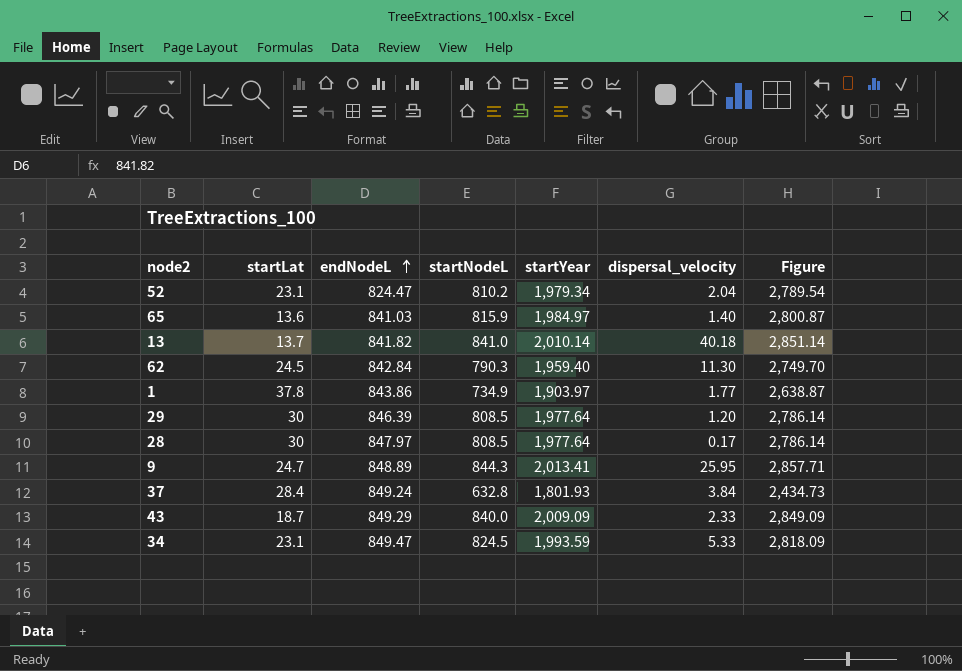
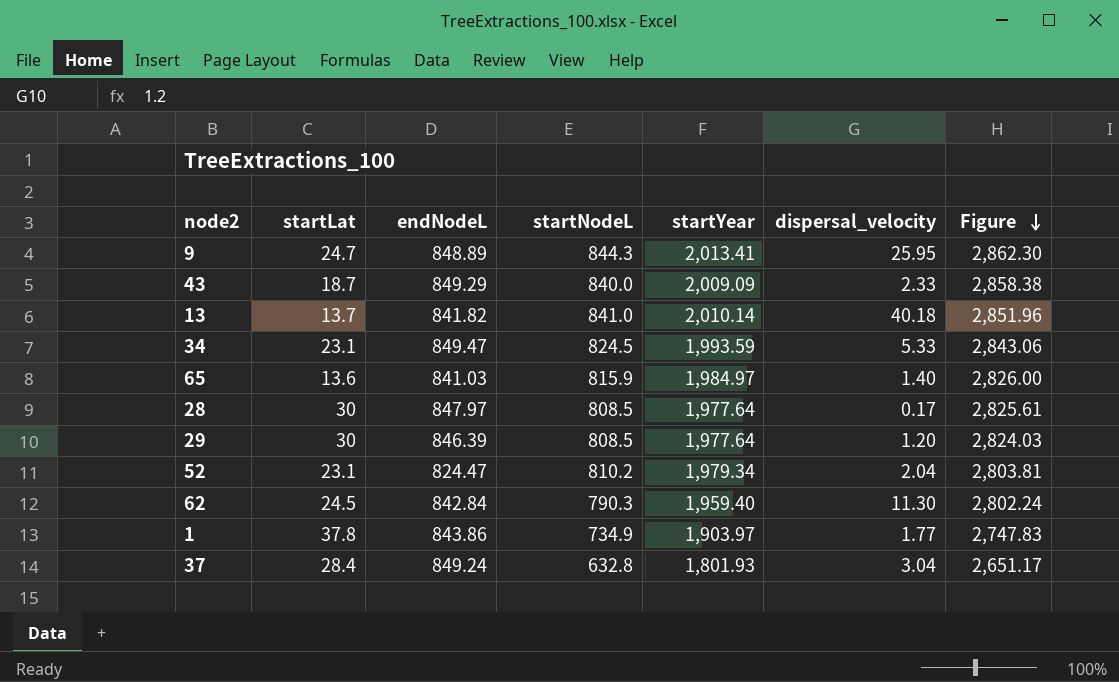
row order: endNodeL ascending -> Figure descending
column Figure | formula: [startNodeL] + [startYear] -> [endNodeL] + [startYear]
37 | dispersal_velocity: 3.84 -> 3.04

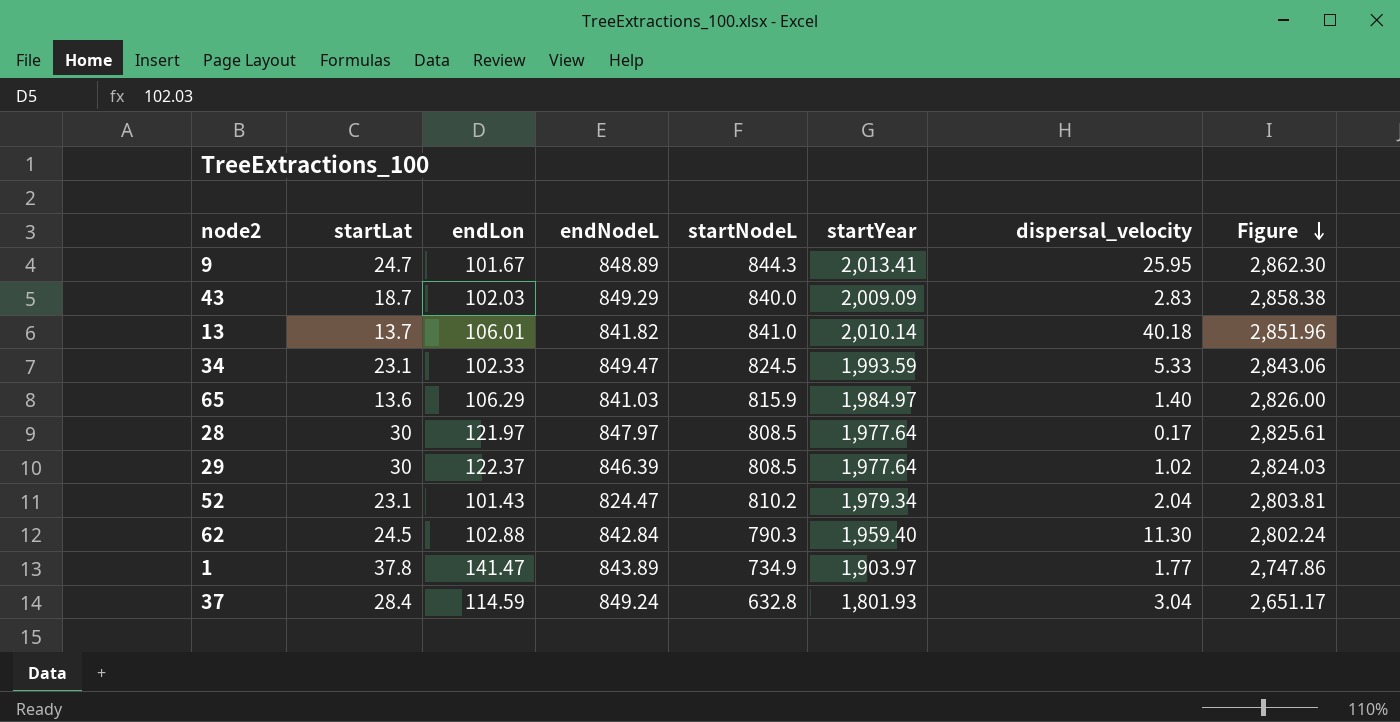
column endLon | position: none -> 3
43 | dispersal_velocity: 2.33 -> 2.83
29 | dispersal_velocity: 1.20 -> 1.02
1 | endNodeL: 843.86 -> 843.89
1 | Figure: 2,747.83 -> 2,747.86

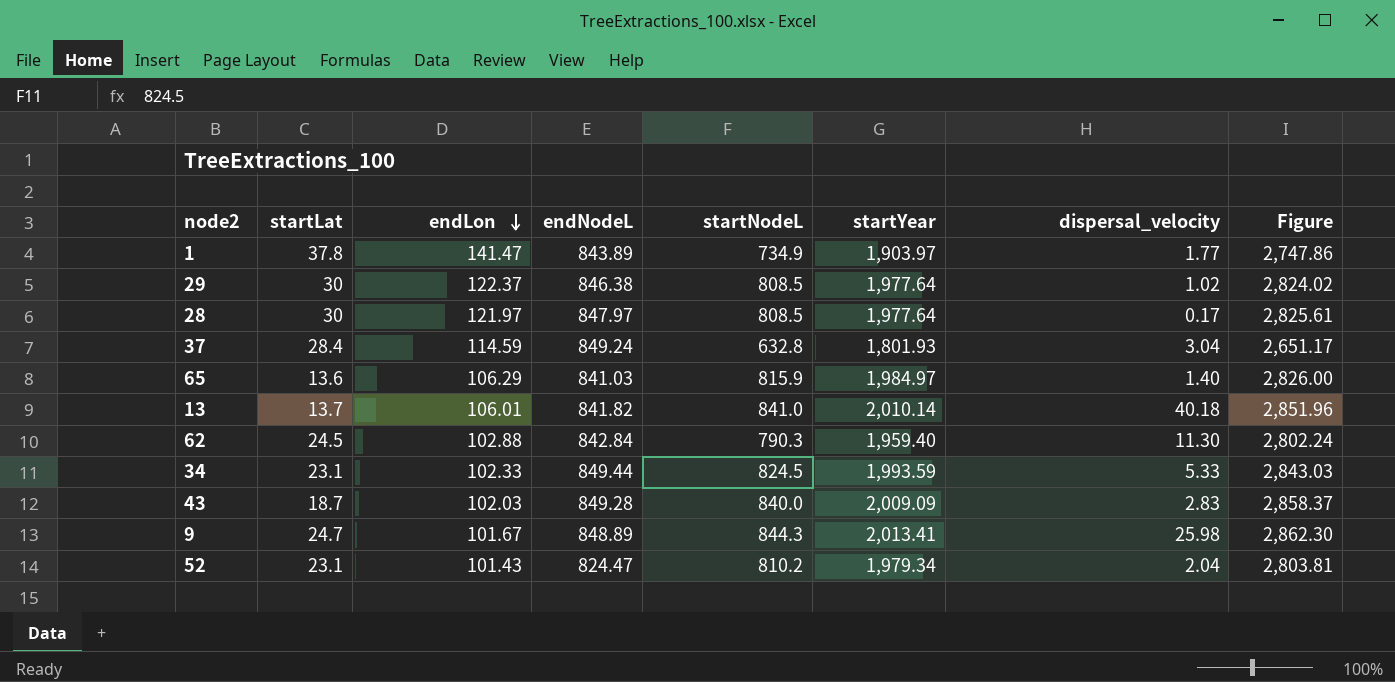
row order: Figure descending -> endLon descending
29 | endNodeL: 846.39 -> 846.38
29 | Figure: 2,824.03 -> 2,824.02
34 | endNodeL: 849.47 -> 849.44
34 | Figure: 2,843.06 -> 2,843.03
43 | endNodeL: 849.29 -> 849.28
43 | Figure: 2,858.38 -> 2,858.37
9 | dispersal_velocity: 25.95 -> 25.98

